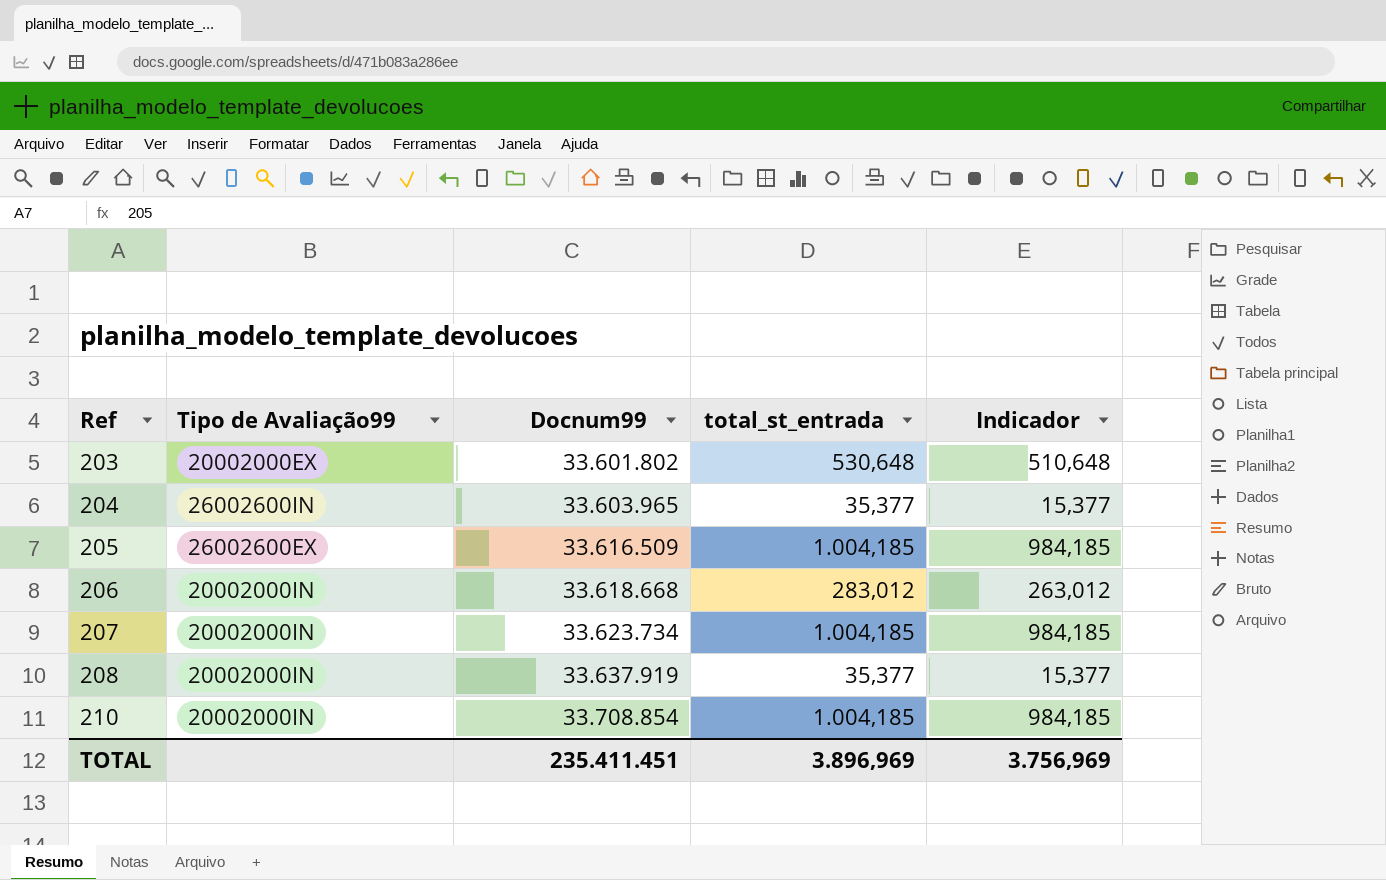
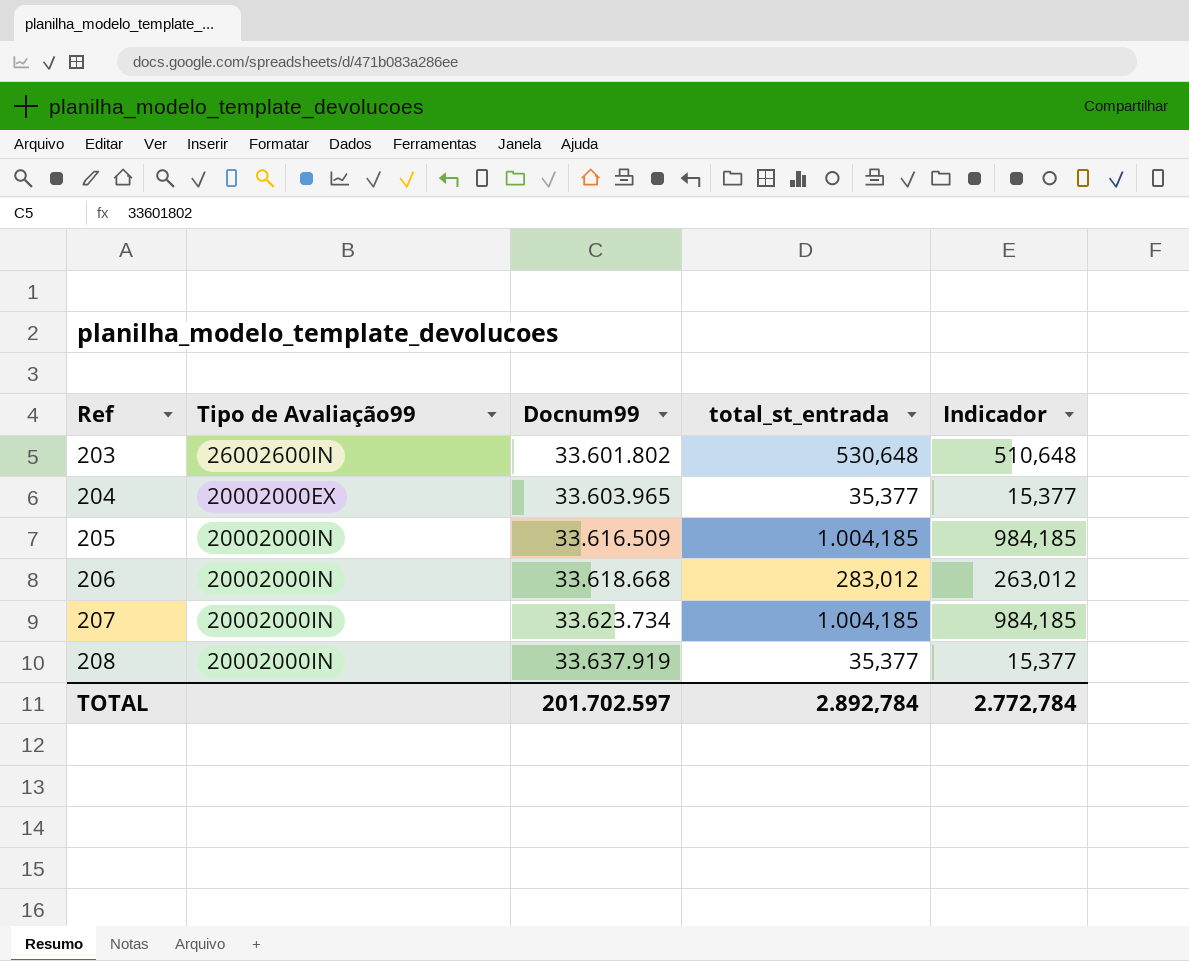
row 210: 20002000IN | 33.708.854 | 1.004,185 | 984,185 -> none
203 | Tipo de Avaliação99: 20002000EX -> 26002600IN
204 | Tipo de Avaliação99: 26002600IN -> 20002000EX
205 | Tipo de Avaliação99: 26002600EX -> 20002000IN
TOTAL | Docnum99: 235.411.451 -> 201.702.597
TOTAL | total_st_entrada: 3.896,969 -> 2.892,784
TOTAL | Indicador: 3.756,969 -> 2.772,784

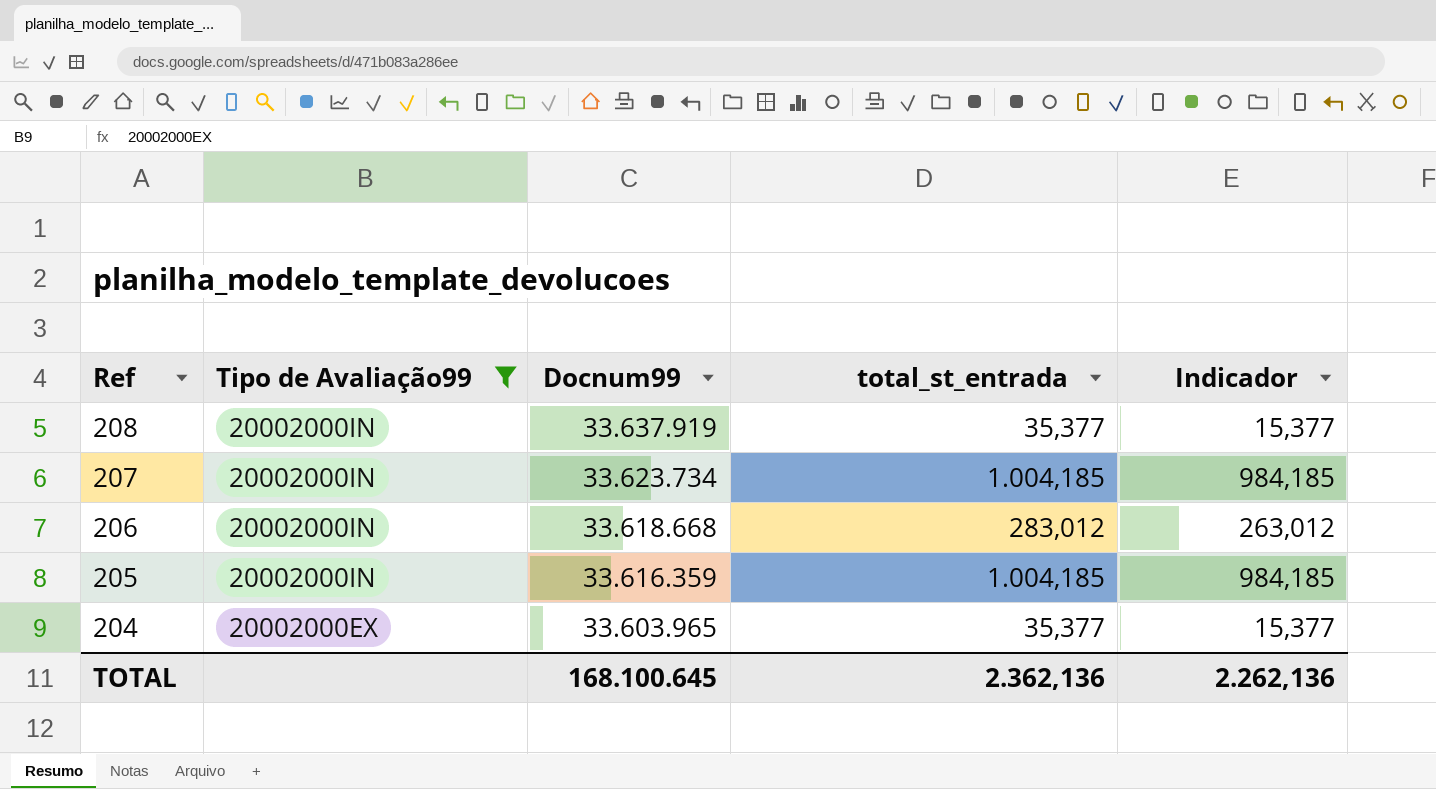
filter: none -> Tipo de Avaliação99 != 26002600IN
row order: Ref ascending -> Ref descending
205 | Docnum99: 33.616.509 -> 33.616.359
TOTAL | Docnum99: 201.702.597 -> 168.100.645
TOTAL | total_st_entrada: 2.892,784 -> 2.362,136
TOTAL | Indicador: 2.772,784 -> 2.262,136

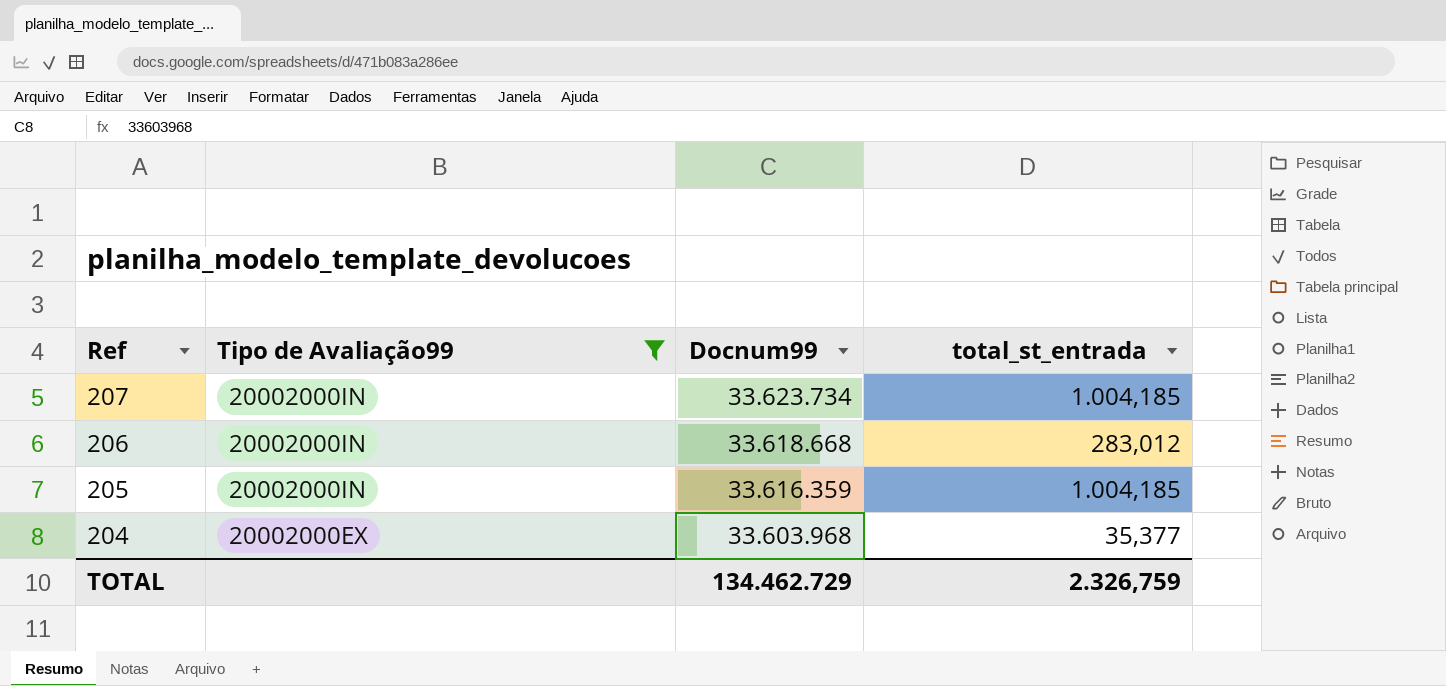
column Indicador | formula: [total_st_entrada] - 20 -> none
row 208: 20002000IN | 33.637.919 | 35,377 | 15,377 -> none
204 | Docnum99: 33.603.965 -> 33.603.968
TOTAL | Docnum99: 168.100.645 -> 134.462.729
TOTAL | total_st_entrada: 2.362,136 -> 2.326,759

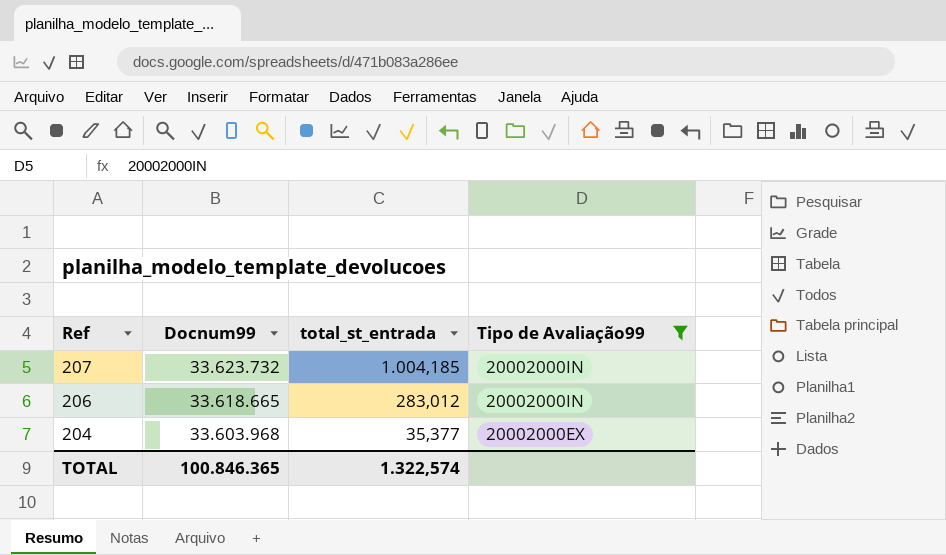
column Tipo de Avaliação99 | position: 2 -> 4
row 205: 20002000IN | 33.616.359 | 1.004,185 -> none
207 | Docnum99: 33.623.734 -> 33.623.732
206 | Docnum99: 33.618.668 -> 33.618.665
TOTAL | Docnum99: 134.462.729 -> 100.846.365
TOTAL | total_st_entrada: 2.326,759 -> 1.322,574

